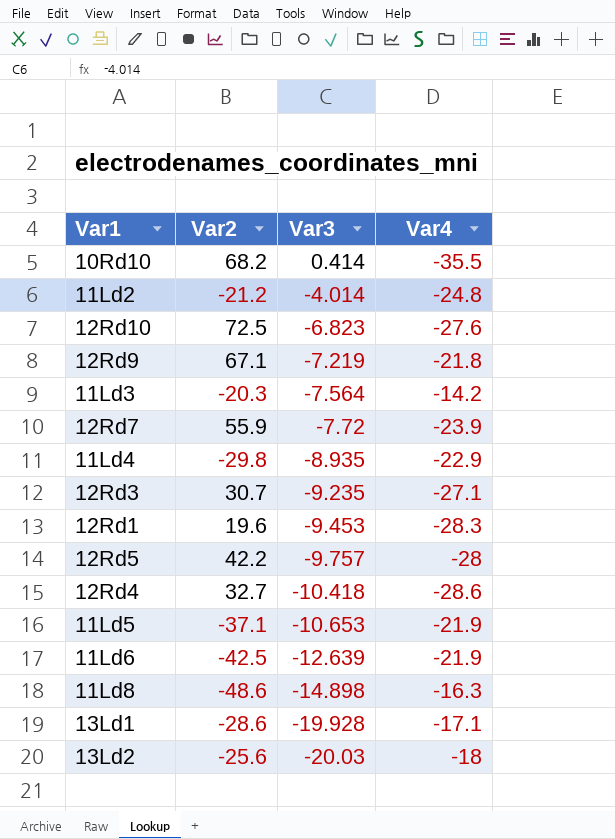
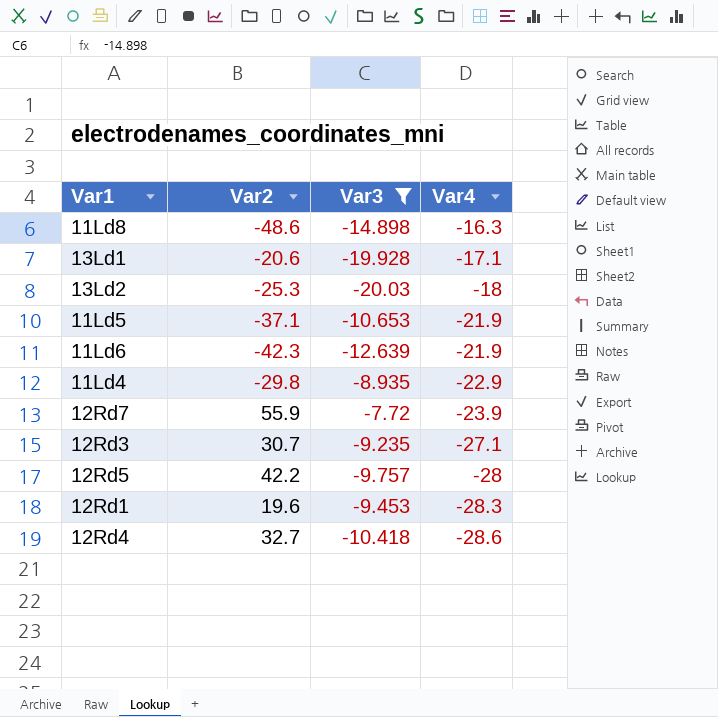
filter: none -> Var3 <= -7.72
row order: Var3 descending -> Var4 descending
13Ld1 | Var2: -28.6 -> -20.6
13Ld2 | Var2: -25.6 -> -25.3
11Ld6 | Var2: -42.5 -> -42.3

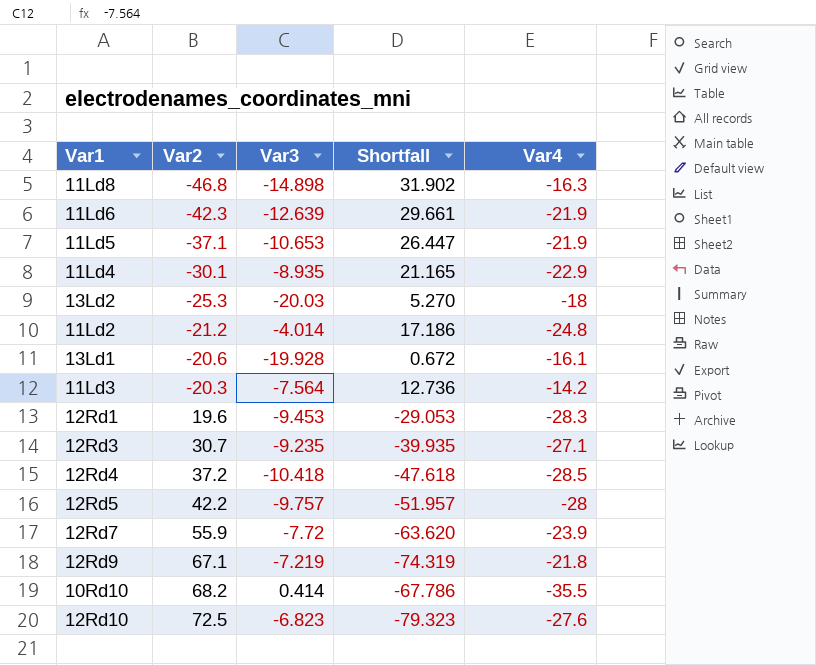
filter: Var3 <= -7.72 -> none
row order: Var4 descending -> Var2 ascending
column Shortfall | formula: none -> [Var3] - [Var2]
11Ld8 | Var2: -48.6 -> -46.8
11Ld4 | Var2: -29.8 -> -30.1
13Ld1 | Var4: -17.1 -> -16.1
12Rd4 | Var2: 32.7 -> 37.2
12Rd4 | Var4: -28.6 -> -28.5

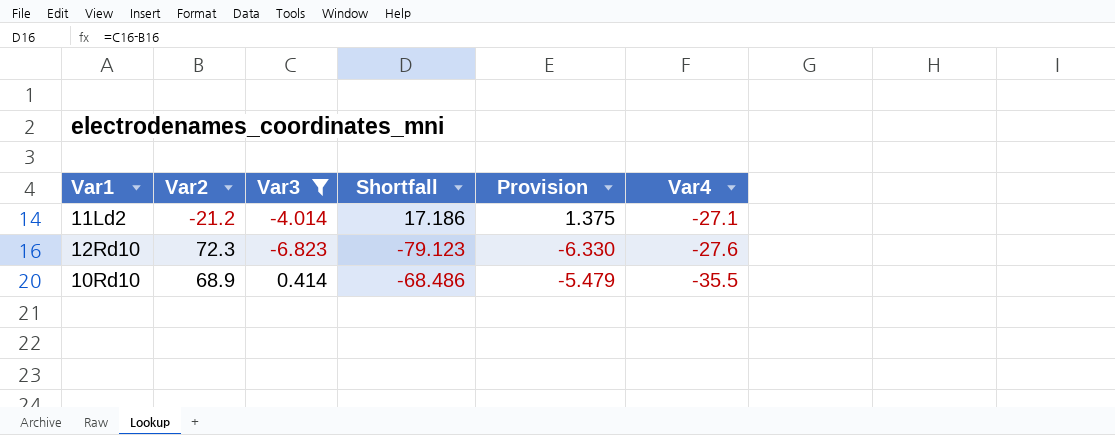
filter: none -> Var3 >= -6.823
row order: Var2 ascending -> Var4 descending
column Provision | formula: none -> [Shortfall] * 0.08
11Ld2 | Var4: -24.8 -> -27.1
12Rd10 | Var2: 72.5 -> 72.3
12Rd10 | Shortfall: -79.323 -> -79.123
10Rd10 | Var2: 68.2 -> 68.9
10Rd10 | Shortfall: -67.786 -> -68.486

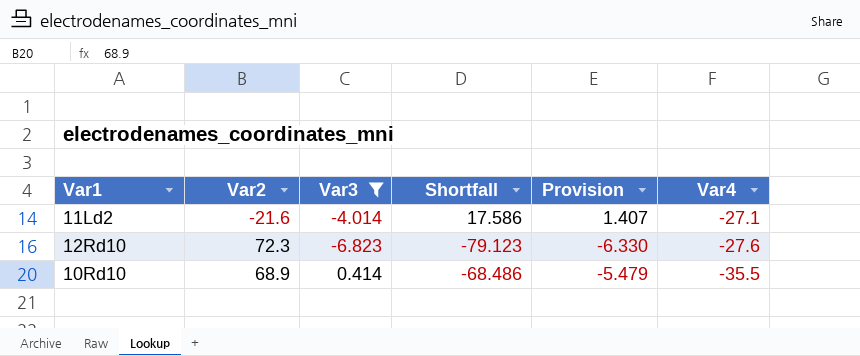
11Ld2 | Var2: -21.2 -> -21.6
11Ld2 | Shortfall: 17.186 -> 17.586
11Ld2 | Provision: 1.375 -> 1.407

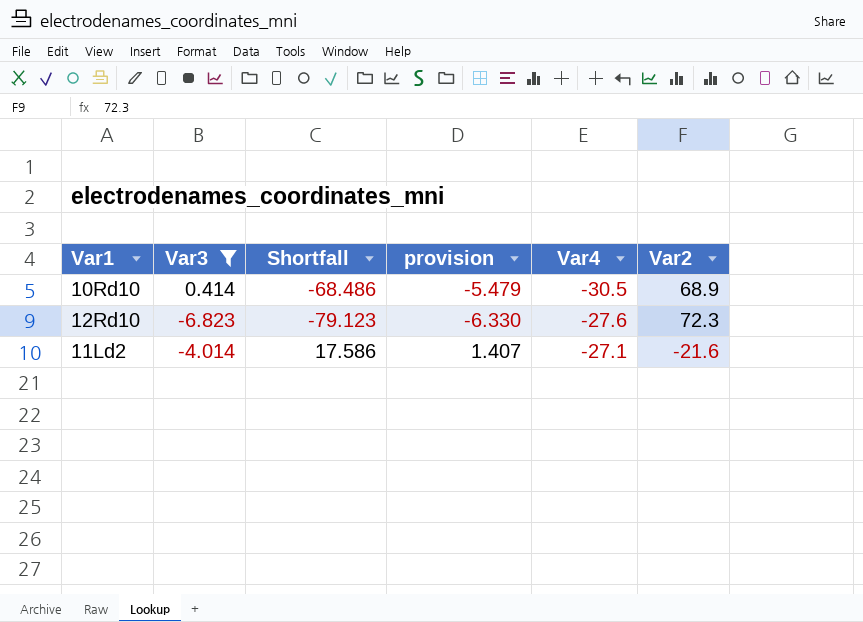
row order: Var4 descending -> Var4 ascending
column name: Provision -> provision
column Var2 | position: 2 -> 6
10Rd10 | Var4: -35.5 -> -30.5

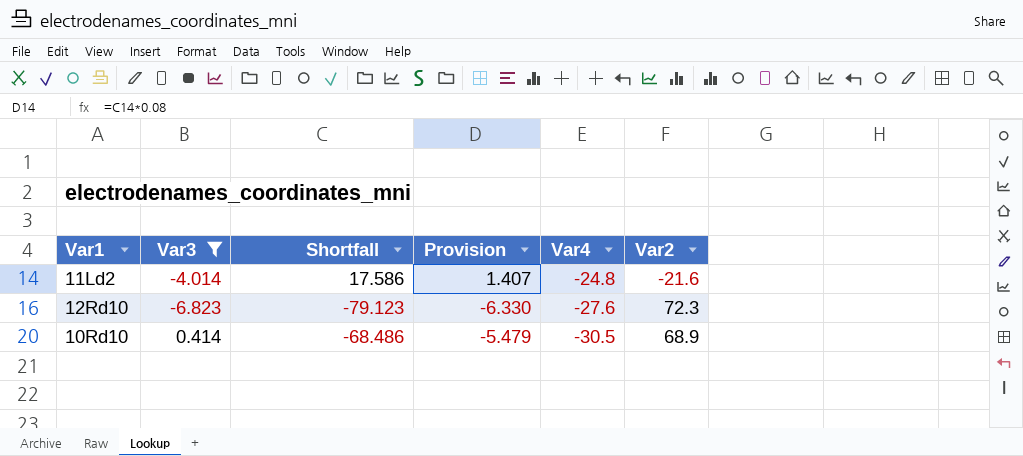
row order: Var4 ascending -> Var4 descending
column name: provision -> Provision
11Ld2 | Var4: -27.1 -> -24.8

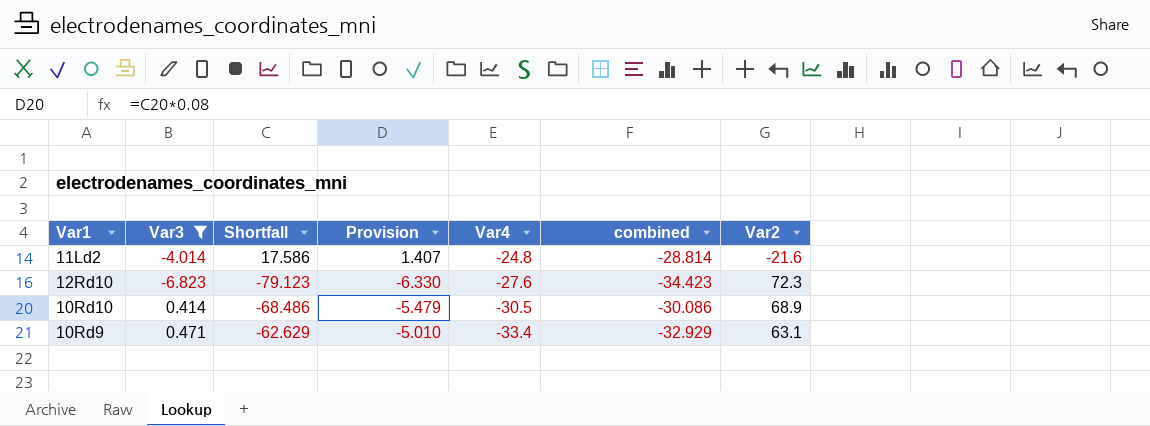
column combined | formula: none -> [Var3] + [Var4]
row 10Rd9: none -> 0.471 | -62.629 | -5.010 | -33.4 | -32.929 | 63.1

